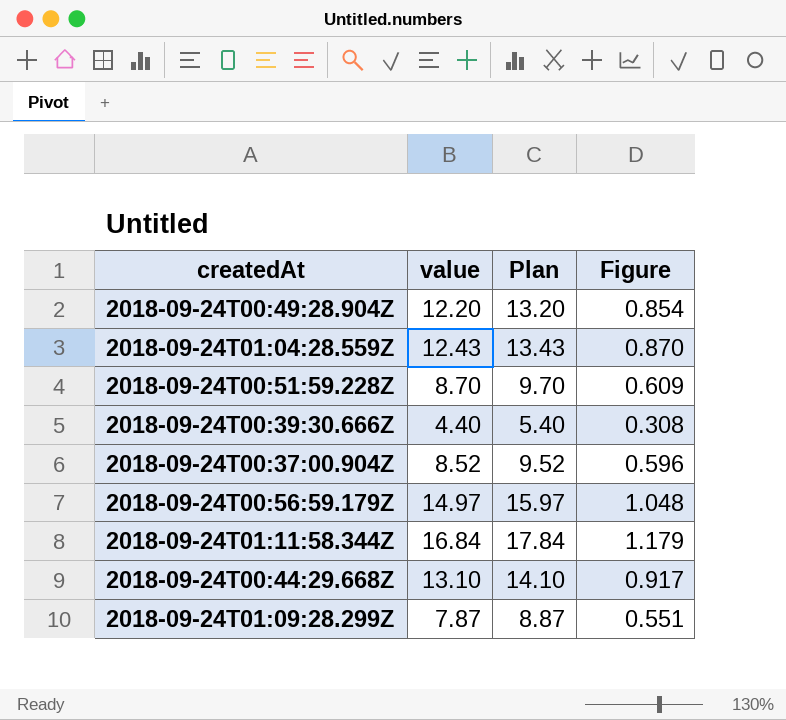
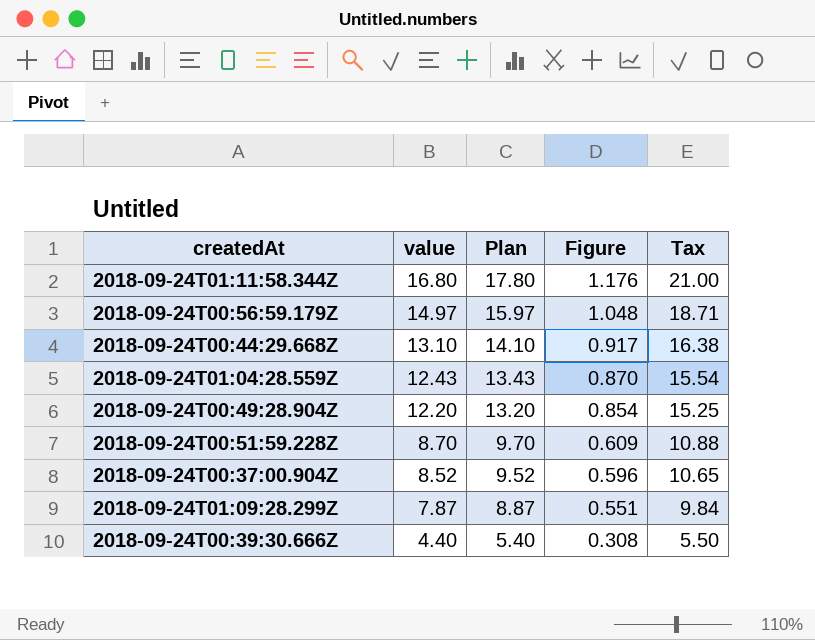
row order: none -> value descending
column Tax | formula: none -> [value] * 1.25
2018-09-24T01:11:58.344Z | value: 16.84 -> 16.80
2018-09-24T01:11:58.344Z | Plan: 17.84 -> 17.80
2018-09-24T01:11:58.344Z | Figure: 1.179 -> 1.176

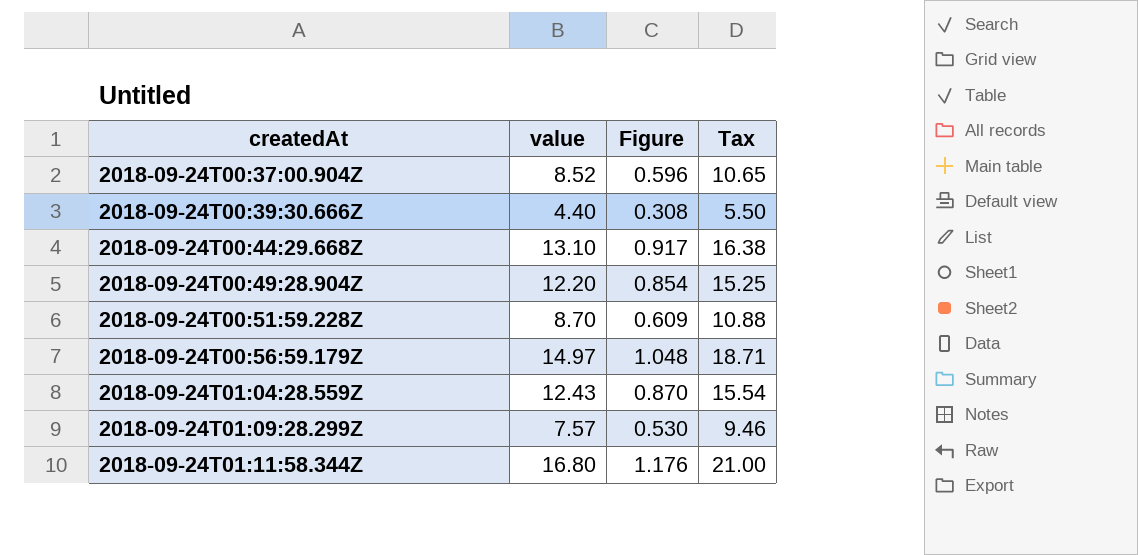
row order: value descending -> createdAt ascending
column Plan | formula: [value] + 1 -> none
2018-09-24T01:09:28.299Z | value: 7.87 -> 7.57
2018-09-24T01:09:28.299Z | Figure: 0.551 -> 0.530
2018-09-24T01:09:28.299Z | Tax: 9.84 -> 9.46

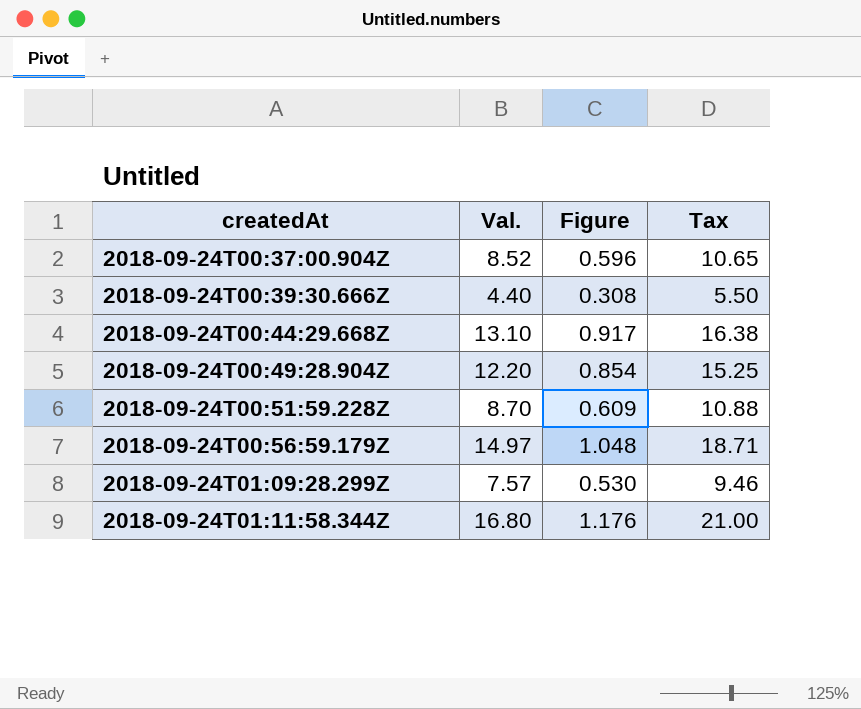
column name: value -> Val.
row 2018-09-24T01:04:28.559Z: 12.43 | 0.870 | 15.54 -> none

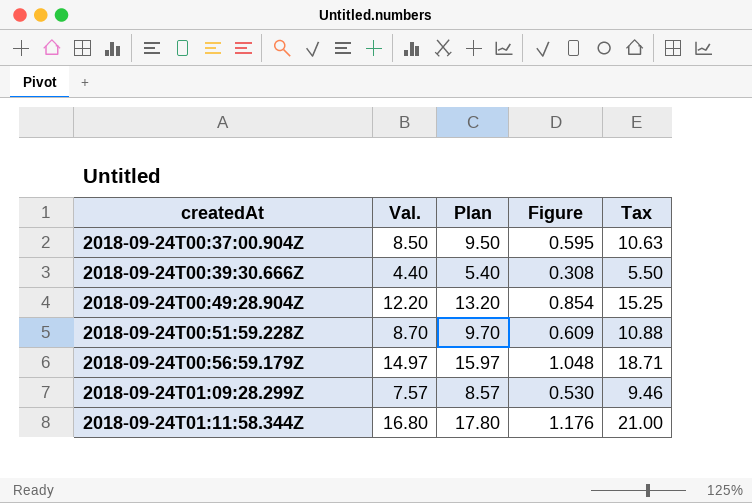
column Plan | formula: none -> [Val.] + 1
row 2018-09-24T00:44:29.668Z: 13.10 | 0.917 | 16.38 -> none
2018-09-24T00:37:00.904Z | Val.: 8.52 -> 8.50
2018-09-24T00:37:00.904Z | Figure: 0.596 -> 0.595
2018-09-24T00:37:00.904Z | Tax: 10.65 -> 10.63

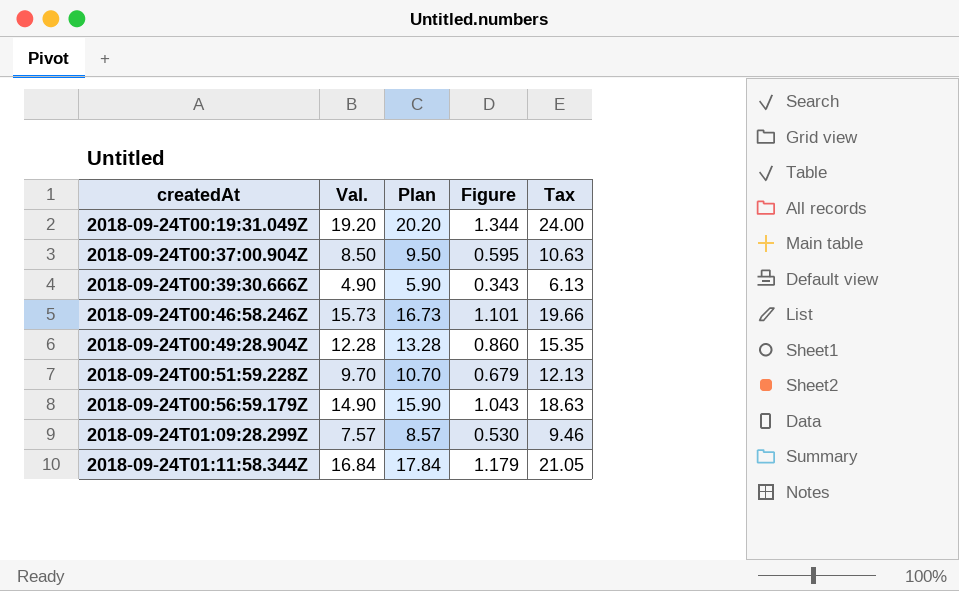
row 2018-09-24T00:19:31.049Z: none -> 19.20 | 20.20 | 1.344 | 24.00
2018-09-24T00:39:30.666Z | Val.: 4.40 -> 4.90
2018-09-24T00:39:30.666Z | Plan: 5.40 -> 5.90
2018-09-24T00:39:30.666Z | Figure: 0.308 -> 0.343
2018-09-24T00:39:30.666Z | Tax: 5.50 -> 6.13
row 2018-09-24T00:46:58.246Z: none -> 15.73 | 16.73 | 1.101 | 19.66
2018-09-24T00:49:28.904Z | Val.: 12.20 -> 12.28
2018-09-24T00:49:28.904Z | Plan: 13.20 -> 13.28
2018-09-24T00:49:28.904Z | Figure: 0.854 -> 0.860
2018-09-24T00:49:28.904Z | Tax: 15.25 -> 15.35
2018-09-24T00:51:59.228Z | Val.: 8.70 -> 9.70
2018-09-24T00:51:59.228Z | Plan: 9.70 -> 10.70
2018-09-24T00:51:59.228Z | Figure: 0.609 -> 0.679
2018-09-24T00:51:59.228Z | Tax: 10.88 -> 12.13
2018-09-24T00:56:59.179Z | Val.: 14.97 -> 14.90
2018-09-24T00:56:59.179Z | Plan: 15.97 -> 15.90
2018-09-24T00:56:59.179Z | Figure: 1.048 -> 1.043
2018-09-24T00:56:59.179Z | Tax: 18.71 -> 18.63
2018-09-24T01:11:58.344Z | Val.: 16.80 -> 16.84
2018-09-24T01:11:58.344Z | Plan: 17.80 -> 17.84
2018-09-24T01:11:58.344Z | Figure: 1.176 -> 1.179
2018-09-24T01:11:58.344Z | Tax: 21.00 -> 21.05

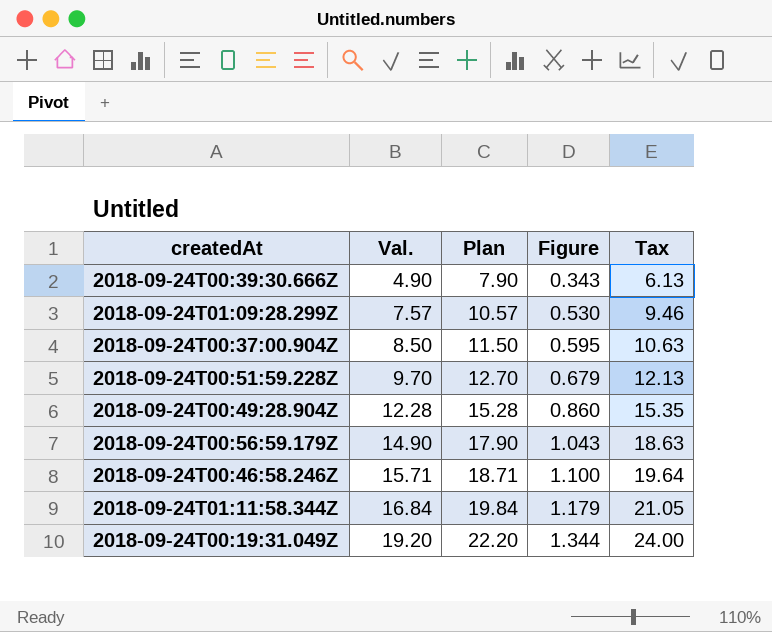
row order: createdAt ascending -> Val. ascending
column Plan | formula: [Val.] + 1 -> [Val.] + 3
2018-09-24T00:46:58.246Z | Val.: 15.73 -> 15.71
2018-09-24T00:46:58.246Z | Figure: 1.101 -> 1.100
2018-09-24T00:46:58.246Z | Tax: 19.66 -> 19.64

